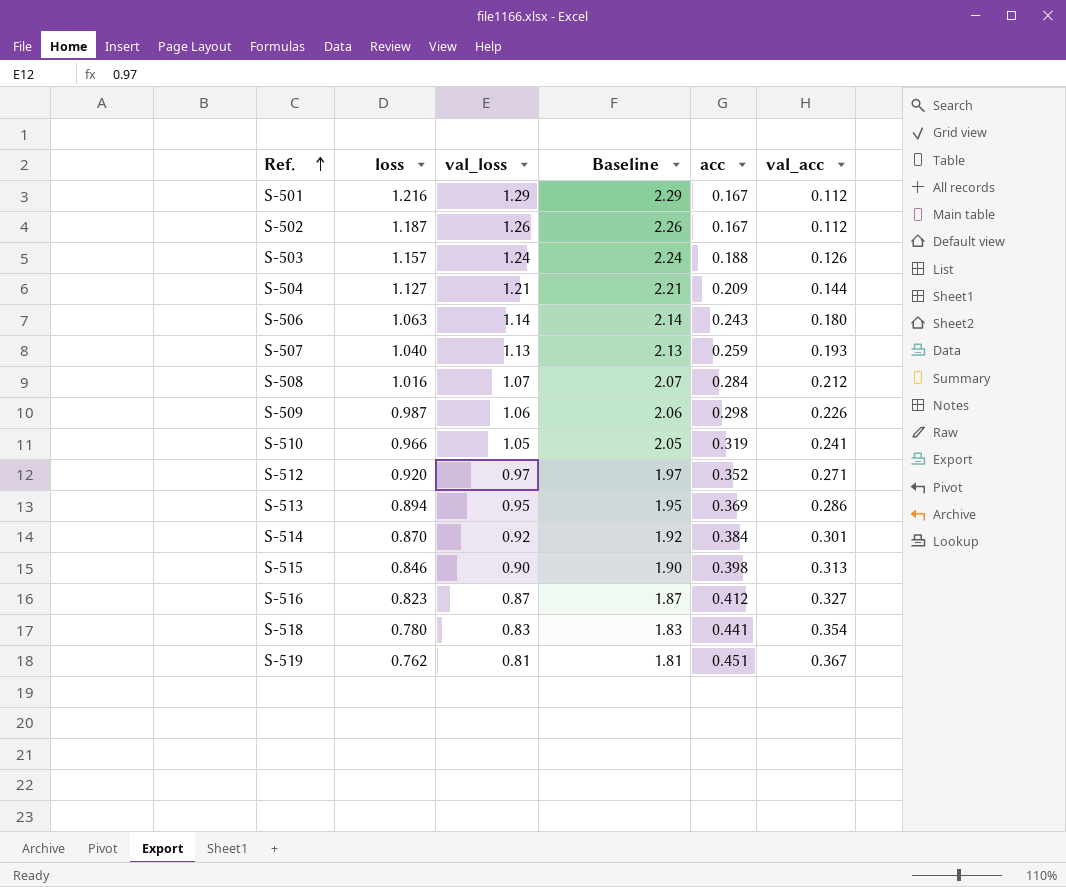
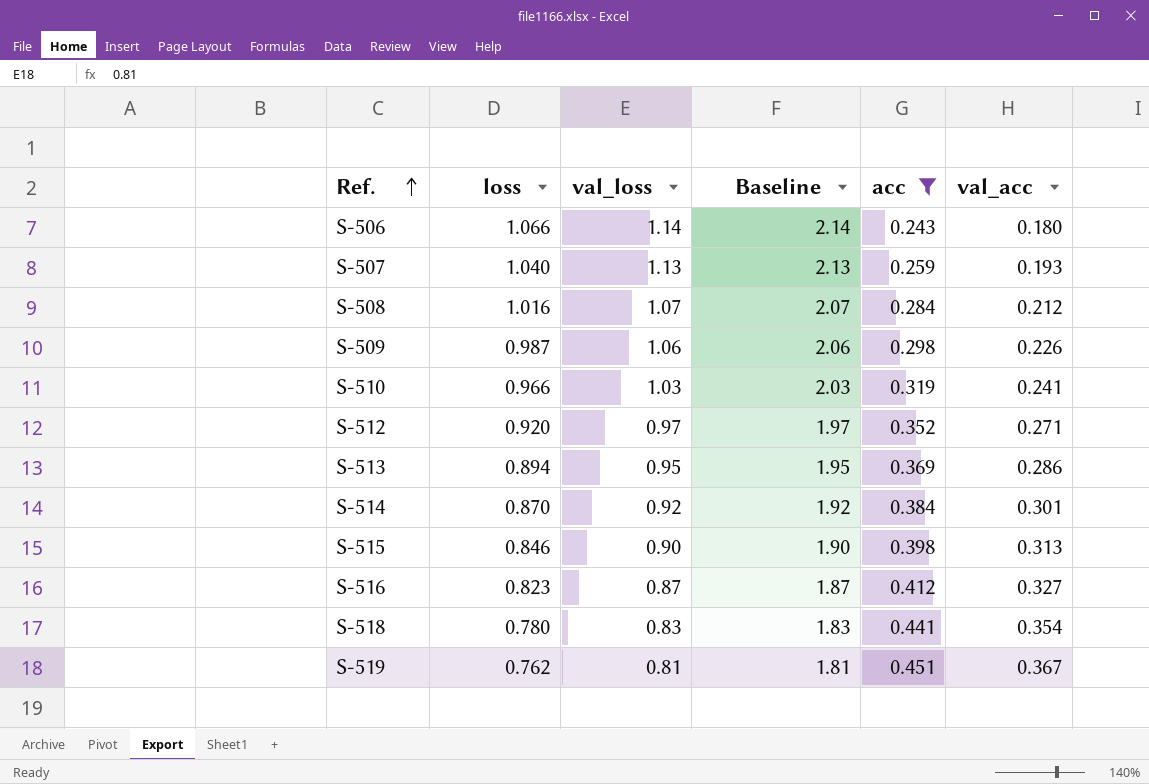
filter: none -> acc >= 0.243
S-506 | loss: 1.063 -> 1.066
S-510 | val_loss: 1.05 -> 1.03
S-510 | Baseline: 2.05 -> 2.03

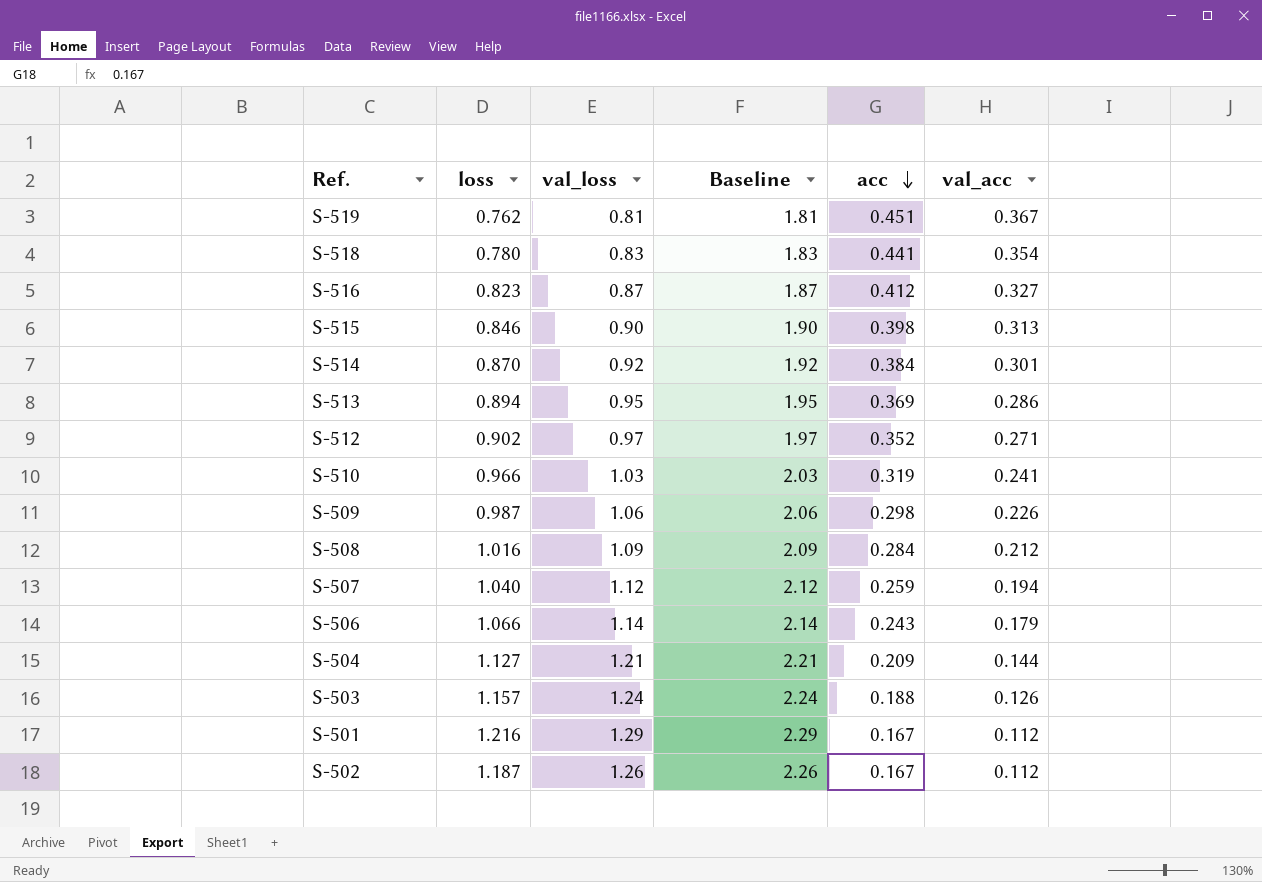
filter: acc >= 0.243 -> none
row order: Ref. ascending -> acc descending
S-512 | loss: 0.920 -> 0.902
S-508 | val_loss: 1.07 -> 1.09
S-508 | Baseline: 2.07 -> 2.09
S-507 | val_loss: 1.13 -> 1.12
S-507 | Baseline: 2.13 -> 2.12
S-507 | val_acc: 0.193 -> 0.194
S-506 | val_acc: 0.180 -> 0.179

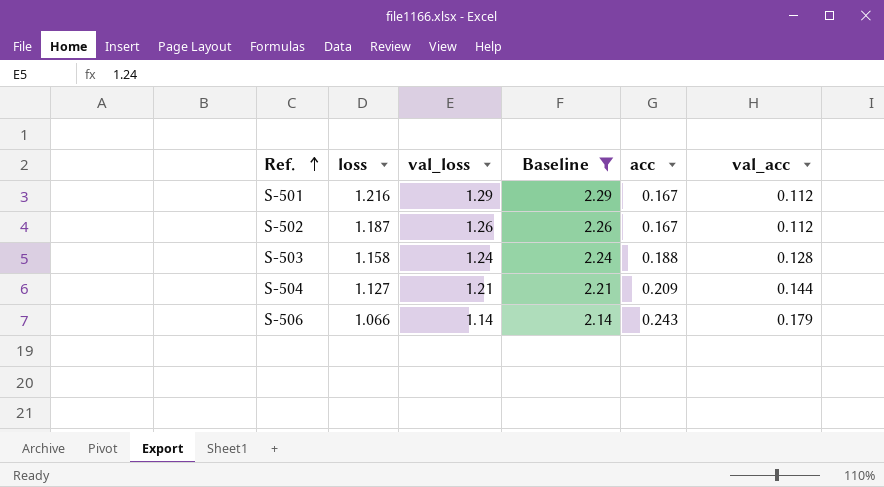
filter: none -> Baseline >= 2.14
row order: acc descending -> Ref. ascending
S-503 | loss: 1.157 -> 1.158
S-503 | val_acc: 0.126 -> 0.128

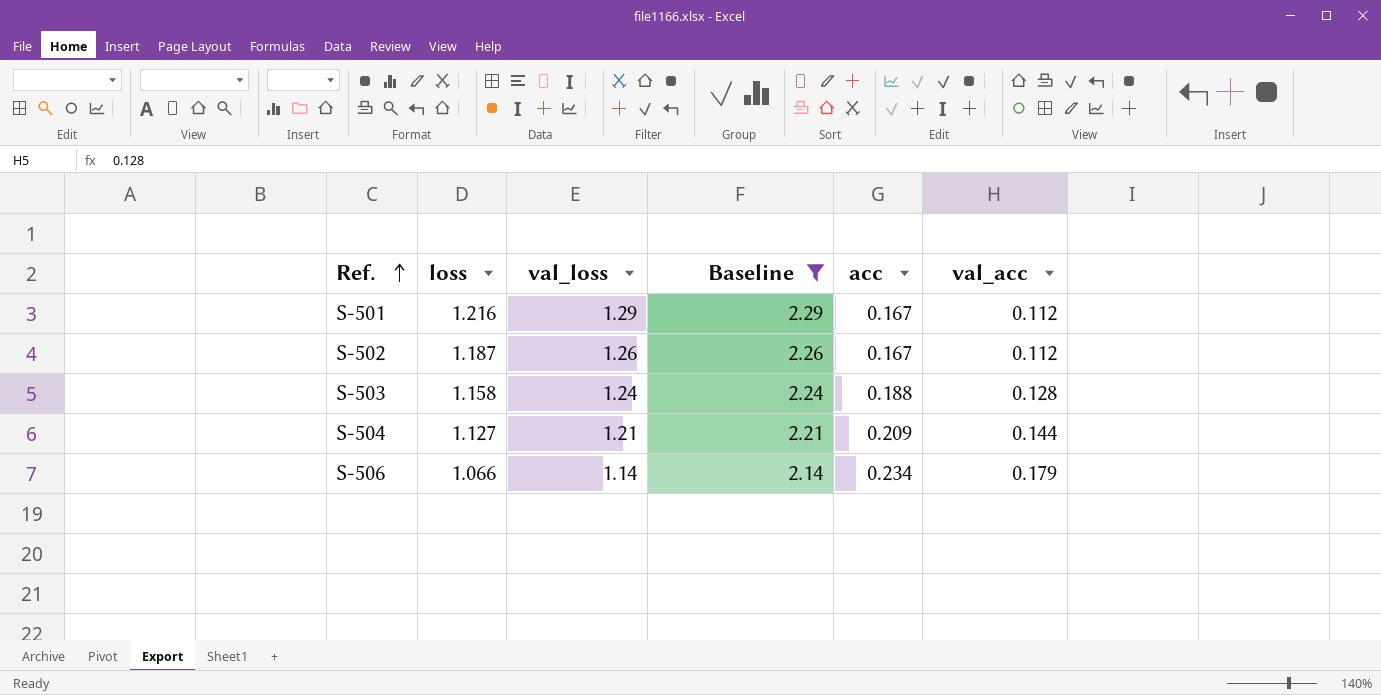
S-506 | acc: 0.243 -> 0.234

